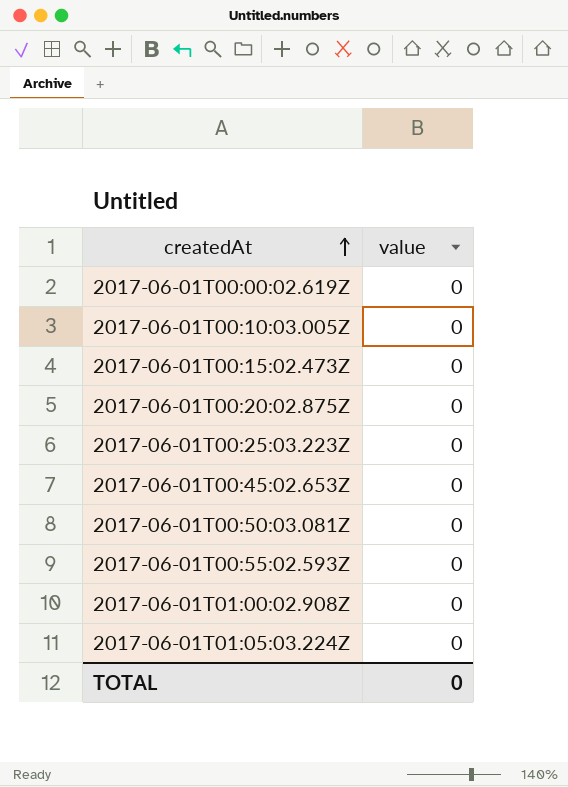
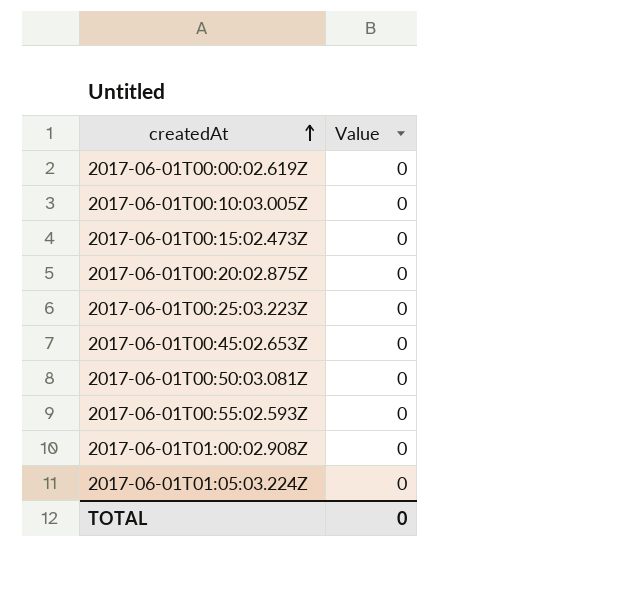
column name: value -> Value

